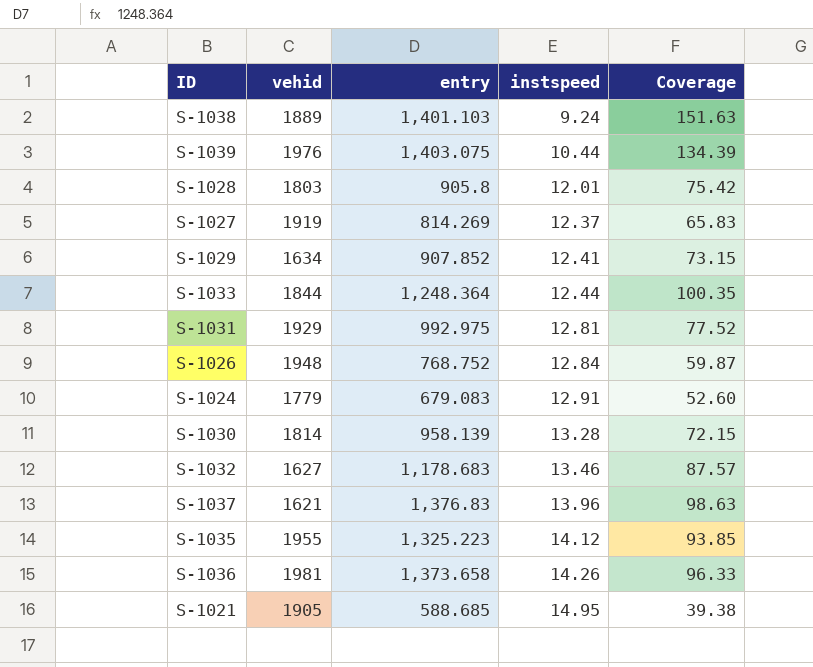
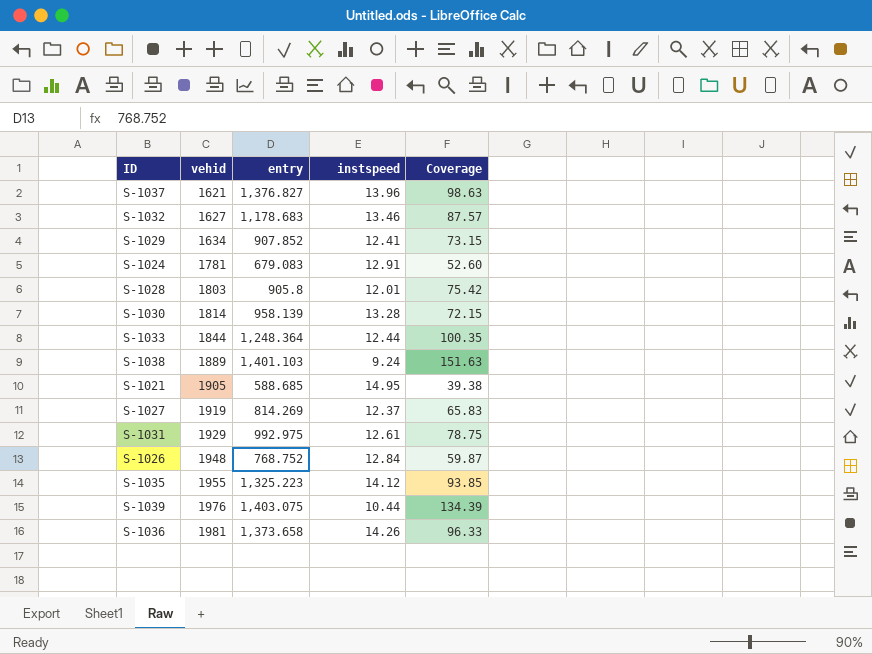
row order: instspeed ascending -> vehid ascending
S-1037 | entry: 1,376.83 -> 1,376.827
S-1024 | vehid: 1779 -> 1781
S-1031 | instspeed: 12.81 -> 12.61
S-1031 | Coverage: 77.52 -> 78.75

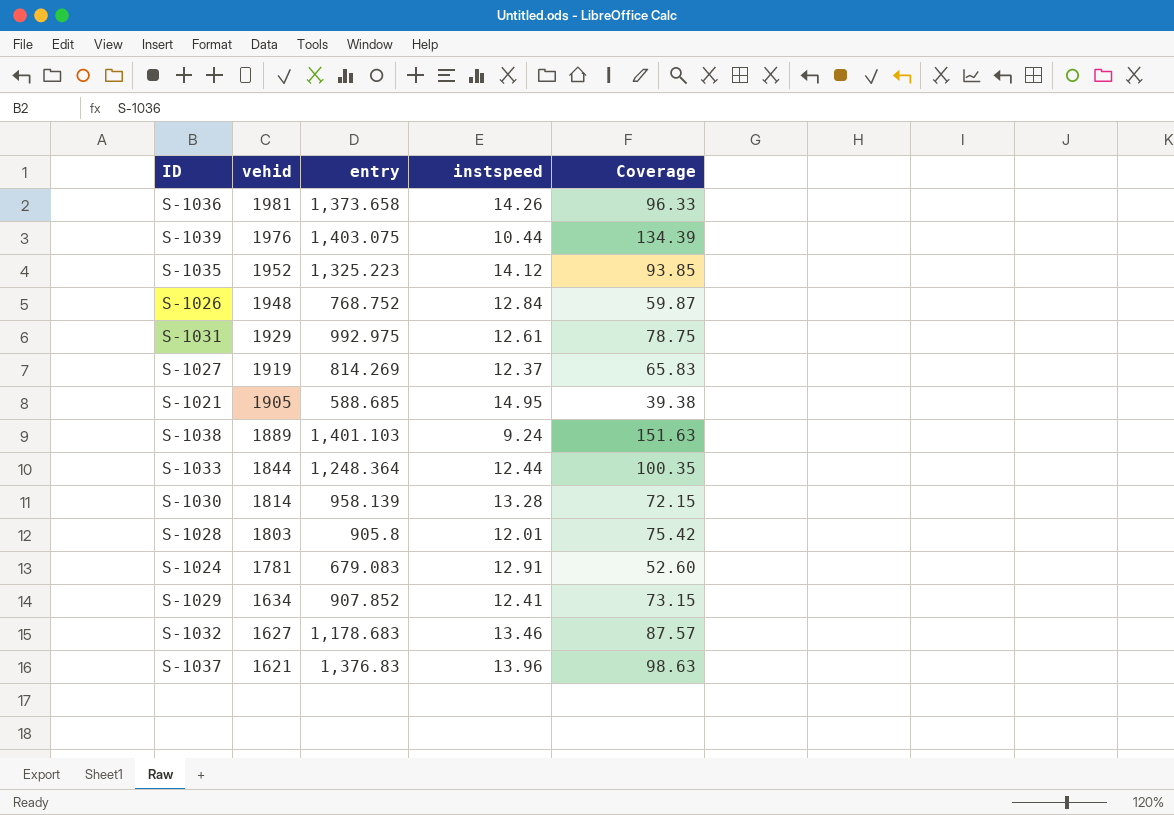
row order: vehid ascending -> vehid descending
S-1035 | vehid: 1955 -> 1952
S-1037 | entry: 1,376.827 -> 1,376.83

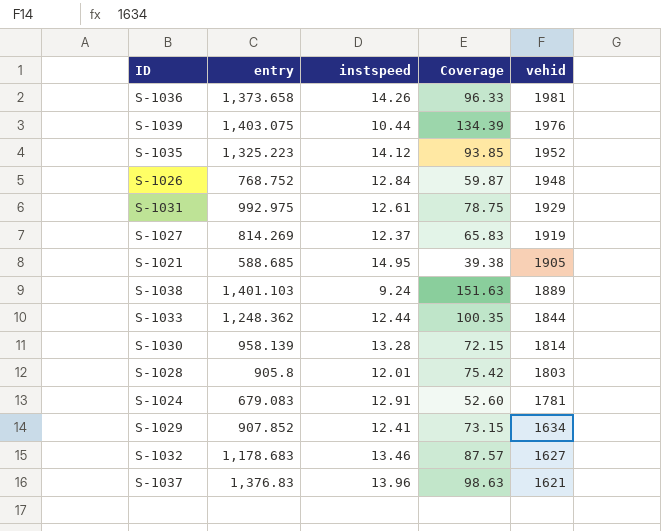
column vehid | position: 2 -> 5
S-1033 | entry: 1,248.364 -> 1,248.362

